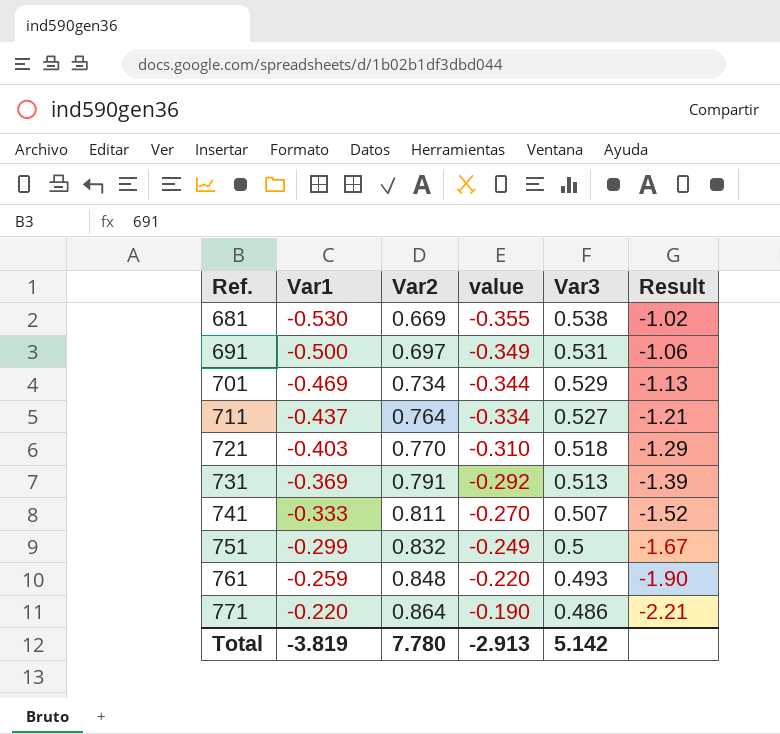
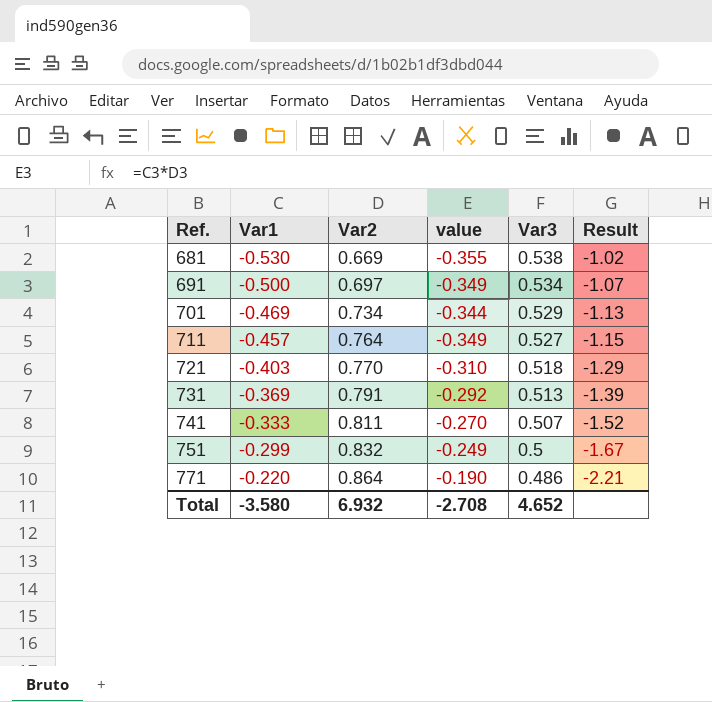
row 761: -0.259 | 0.848 | -0.220 | 0.493 | -1.90 -> none
691 | Var3: 0.531 -> 0.534
691 | Result: -1.06 -> -1.07
711 | Var1: -0.437 -> -0.457
711 | value: -0.334 -> -0.349
711 | Result: -1.21 -> -1.15
Total | Var1: -3.819 -> -3.580
Total | Var2: 7.780 -> 6.932
Total | value: -2.913 -> -2.708
Total | Var3: 5.142 -> 4.652

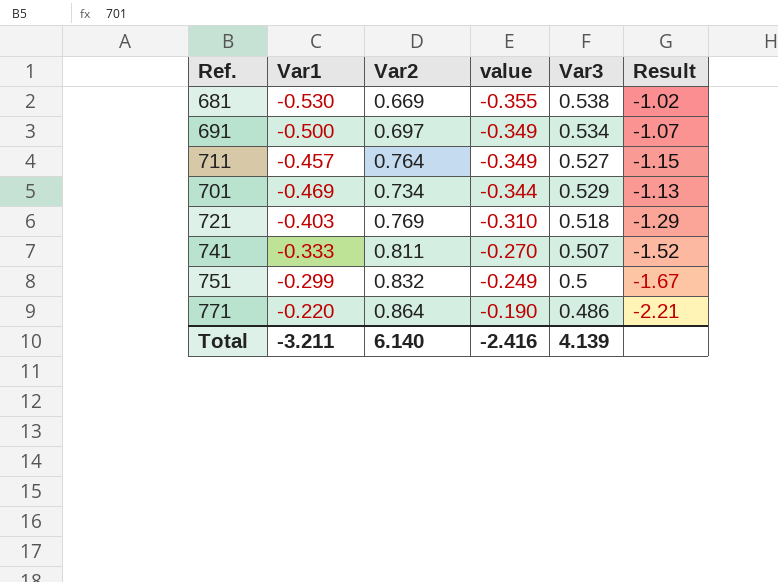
row order: Ref. ascending -> value ascending
row 731: -0.369 | 0.791 | -0.292 | 0.513 | -1.39 -> none
721 | Var2: 0.770 -> 0.769
Total | Var1: -3.580 -> -3.211
Total | Var2: 6.932 -> 6.140
Total | value: -2.708 -> -2.416
Total | Var3: 4.652 -> 4.139

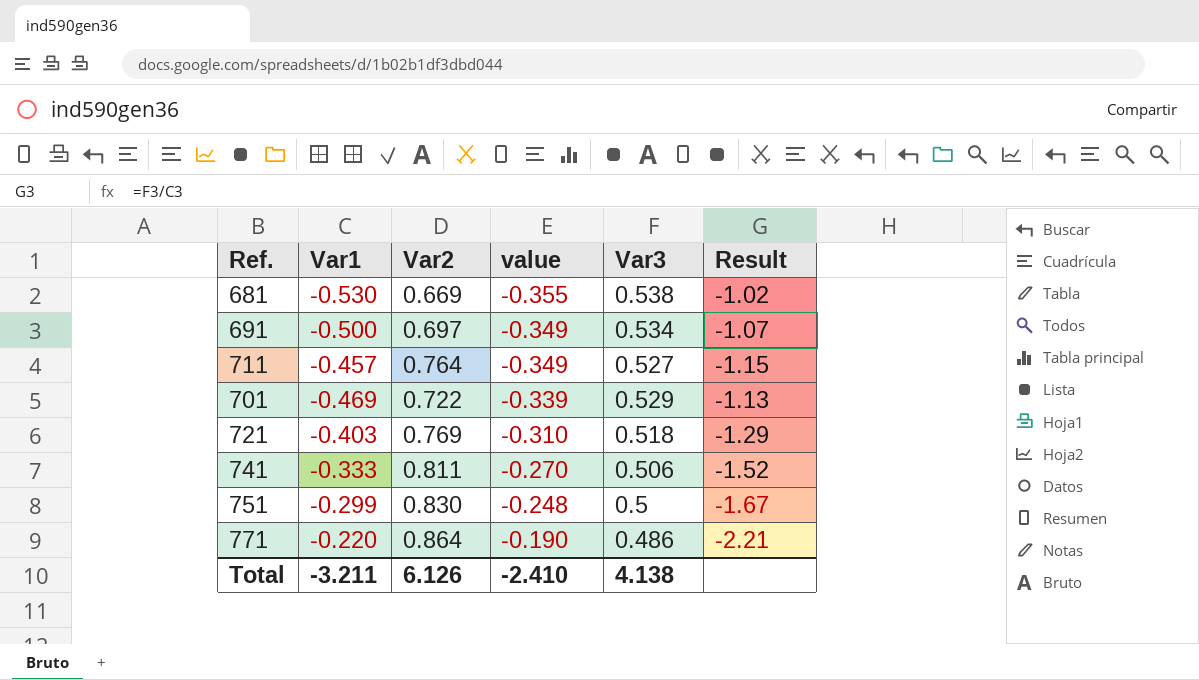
701 | Var2: 0.734 -> 0.722
701 | value: -0.344 -> -0.339
741 | Var3: 0.507 -> 0.506
751 | Var2: 0.832 -> 0.830
751 | value: -0.249 -> -0.248
Total | Var2: 6.140 -> 6.126
Total | value: -2.416 -> -2.410
Total | Var3: 4.139 -> 4.138

